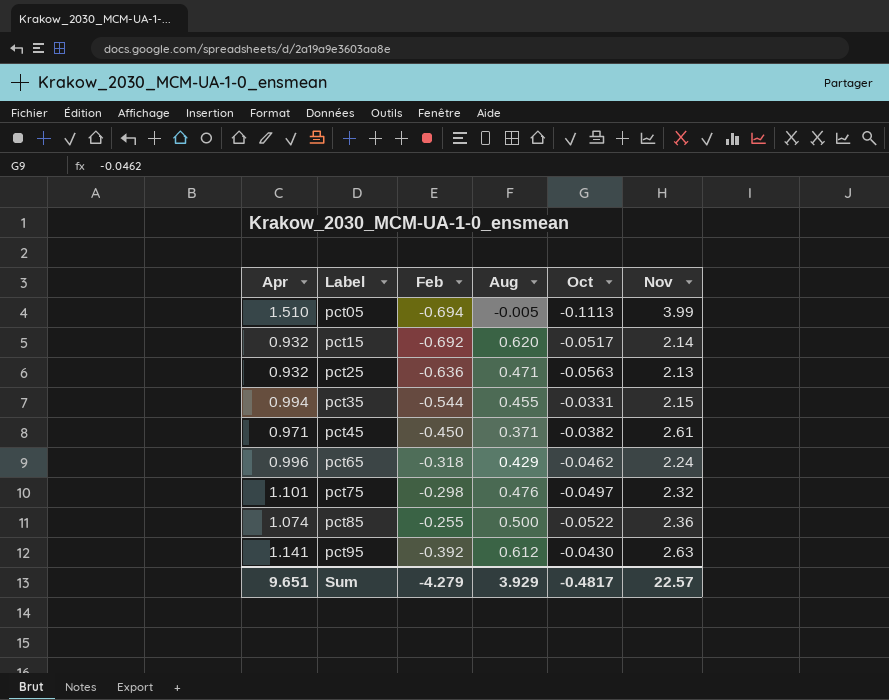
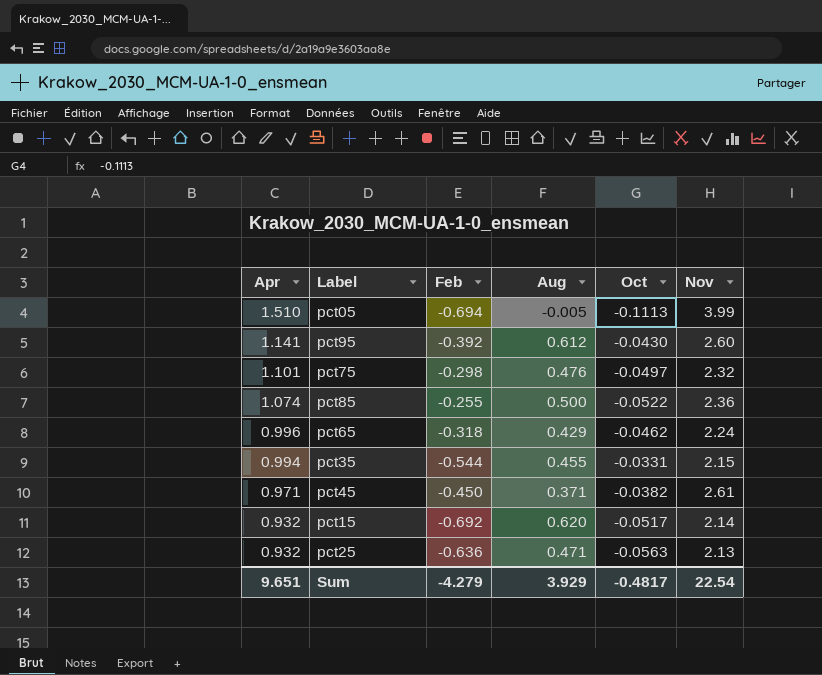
row order: Label ascending -> Apr descending
pct95 | Nov: 2.63 -> 2.60
Sum | Nov: 22.57 -> 22.54

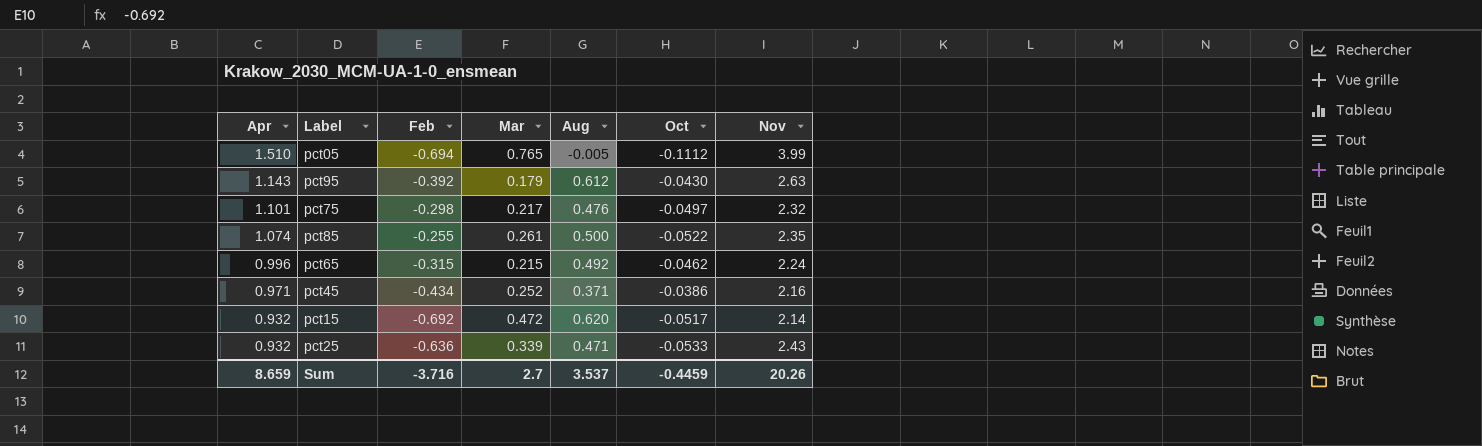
column Mar | position: none -> 4
row pct35: 0.994 | -0.544 | 0.455 | -0.0331 | 2.15 -> none
pct05 | Oct: -0.1113 -> -0.1112
pct95 | Apr: 1.141 -> 1.143
pct95 | Nov: 2.60 -> 2.63
pct85 | Nov: 2.36 -> 2.35
pct65 | Feb: -0.318 -> -0.315
pct65 | Aug: 0.429 -> 0.492
pct45 | Feb: -0.450 -> -0.434
pct45 | Oct: -0.0382 -> -0.0386
pct45 | Nov: 2.61 -> 2.16
pct25 | Oct: -0.0563 -> -0.0533
pct25 | Nov: 2.13 -> 2.43
Sum | Apr: 9.651 -> 8.659
Sum | Feb: -4.279 -> -3.716
Sum | Aug: 3.929 -> 3.537
Sum | Oct: -0.4817 -> -0.4459
Sum | Nov: 22.54 -> 20.26

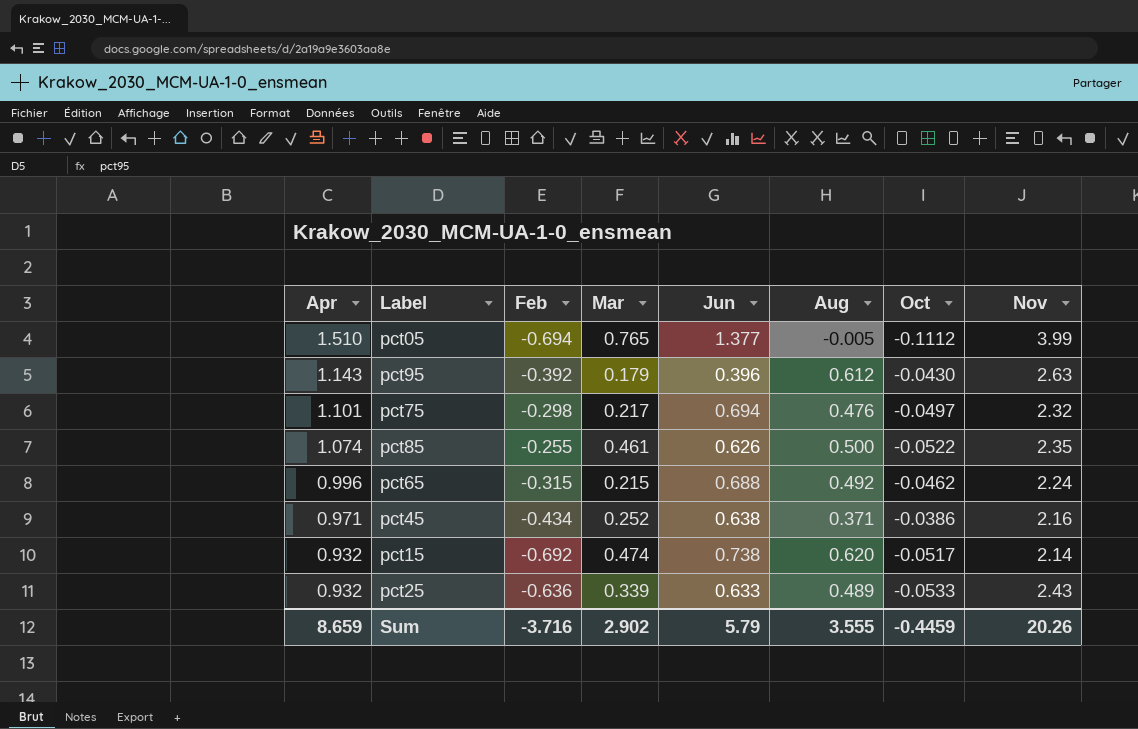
column Jun | position: none -> 5
pct85 | Mar: 0.261 -> 0.461
pct15 | Mar: 0.472 -> 0.474
pct25 | Aug: 0.471 -> 0.489
Sum | Mar: 2.7 -> 2.902
Sum | Aug: 3.537 -> 3.555

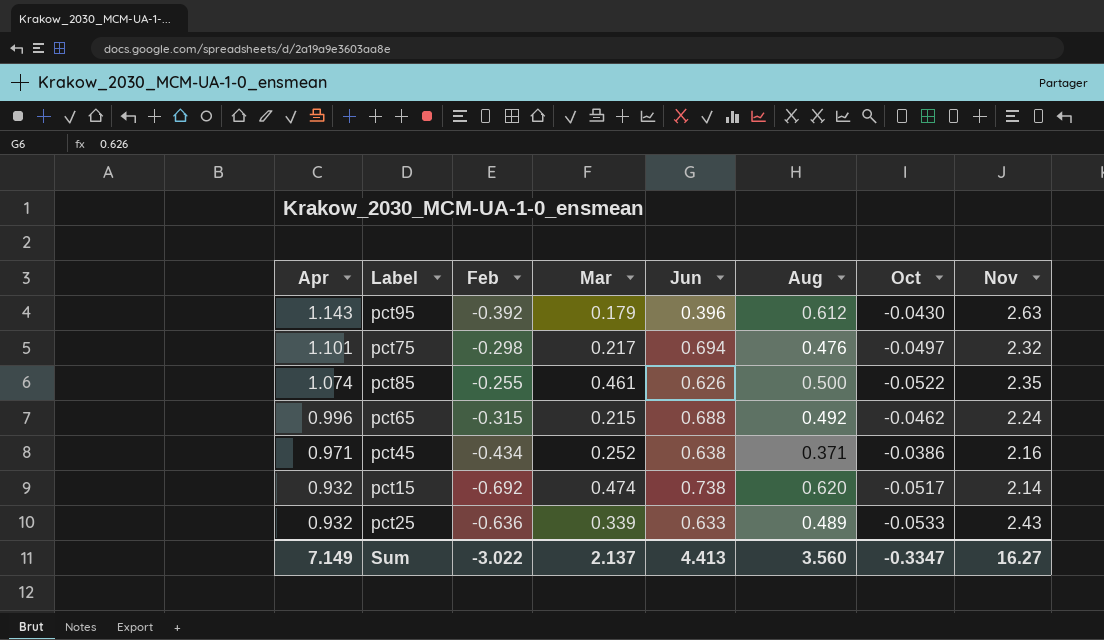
row pct05: 1.510 | -0.694 | 0.765 | 1.377 | -0.005 | -0.1112 | 3.99 -> none
Sum | Apr: 8.659 -> 7.149
Sum | Feb: -3.716 -> -3.022
Sum | Mar: 2.902 -> 2.137
Sum | Jun: 5.79 -> 4.413
Sum | Aug: 3.555 -> 3.560
Sum | Oct: -0.4459 -> -0.3347
Sum | Nov: 20.26 -> 16.27

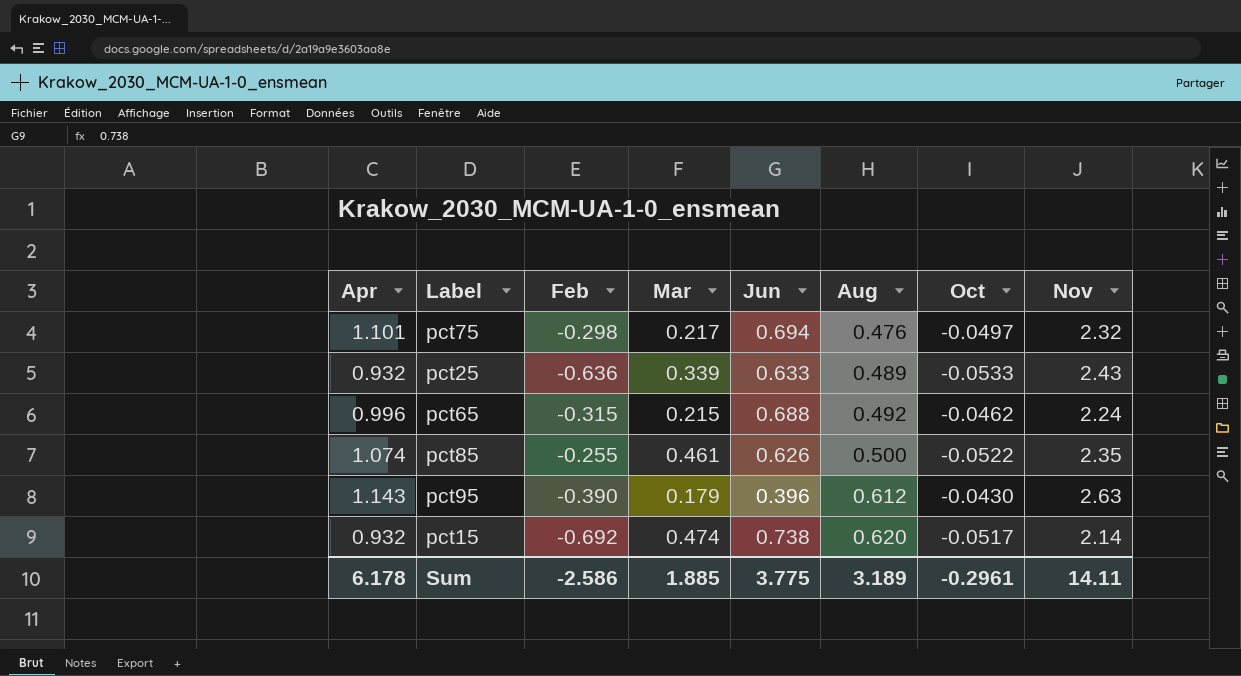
row order: Apr descending -> Aug ascending
row pct45: 0.971 | -0.434 | 0.252 | 0.638 | 0.371 | -0.0386 | 2.16 -> none
pct95 | Feb: -0.392 -> -0.390
Sum | Apr: 7.149 -> 6.178
Sum | Feb: -3.022 -> -2.586
Sum | Mar: 2.137 -> 1.885
Sum | Jun: 4.413 -> 3.775
Sum | Aug: 3.560 -> 3.189
Sum | Oct: -0.3347 -> -0.2961
Sum | Nov: 16.27 -> 14.11

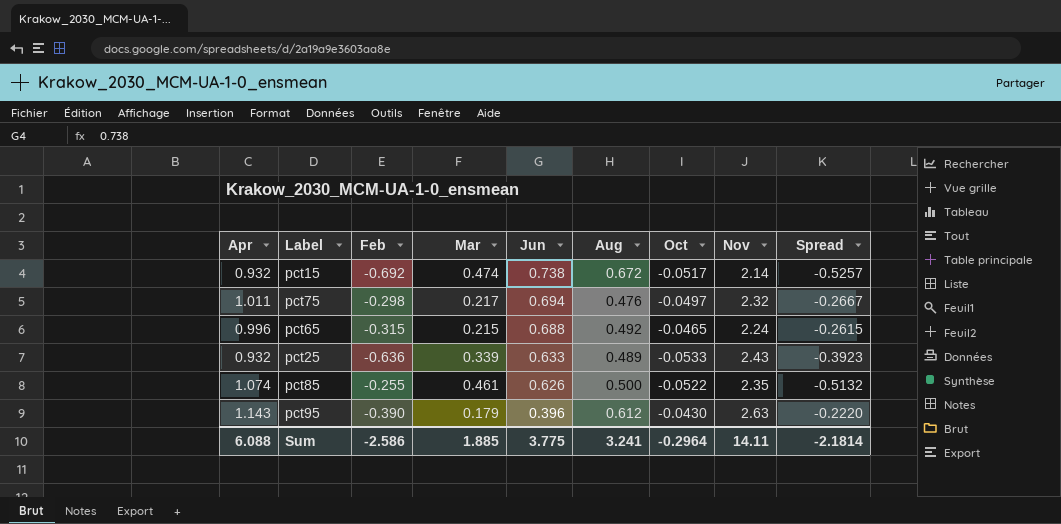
row order: Aug ascending -> Jun descending
column Spread | formula: none -> [Oct] - [Mar]
pct15 | Aug: 0.620 -> 0.672
pct75 | Apr: 1.101 -> 1.011
pct65 | Oct: -0.0462 -> -0.0465
Sum | Apr: 6.178 -> 6.088
Sum | Aug: 3.189 -> 3.241
Sum | Oct: -0.2961 -> -0.2964

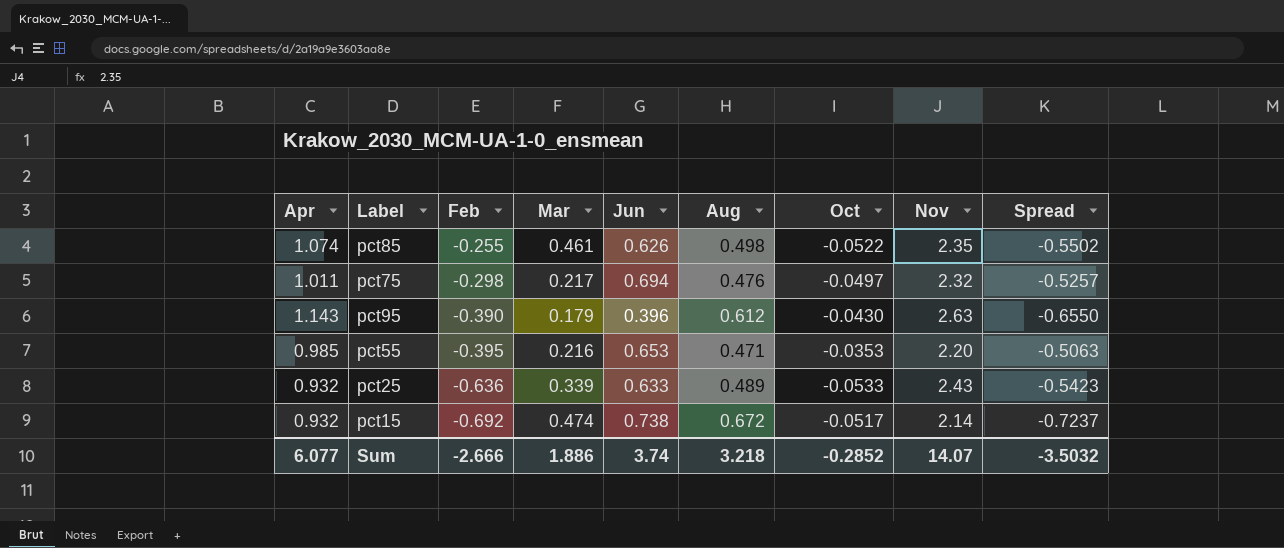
row order: Jun descending -> Feb descending
column Spread | formula: [Oct] - [Mar] -> [Oct] - [Aug]
row pct65: 0.996 | -0.315 | 0.215 | 0.688 | 0.492 | -0.0465 | 2.24 | -0.2615 -> none
pct85 | Aug: 0.500 -> 0.498
row pct55: none -> 0.985 | -0.395 | 0.216 | 0.653 | 0.471 | -0.0353 | 2.20 | -0.5063
Sum | Apr: 6.088 -> 6.077
Sum | Feb: -2.586 -> -2.666
Sum | Mar: 1.885 -> 1.886
Sum | Jun: 3.775 -> 3.74
Sum | Aug: 3.241 -> 3.218
Sum | Oct: -0.2964 -> -0.2852
Sum | Nov: 14.11 -> 14.07
Sum | Spread: -2.1814 -> -3.5032

